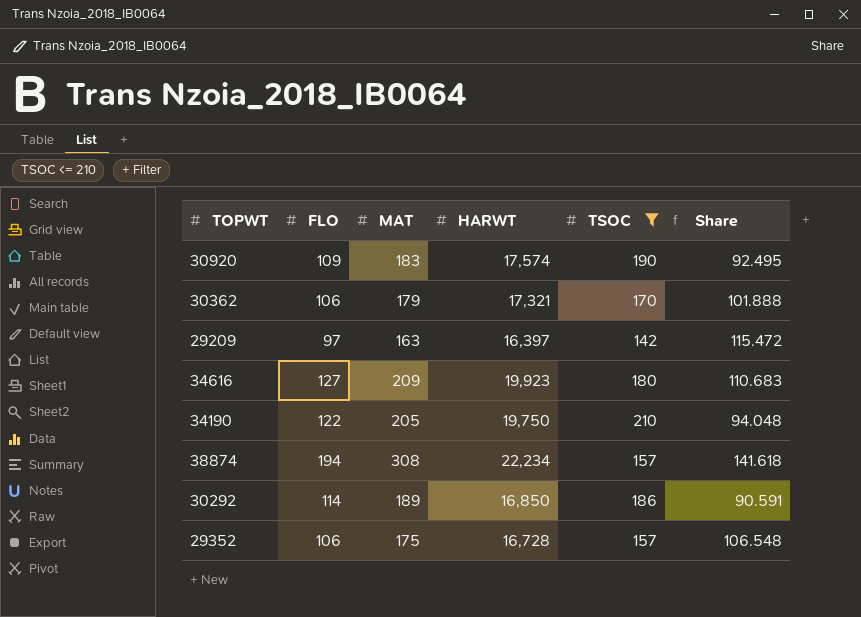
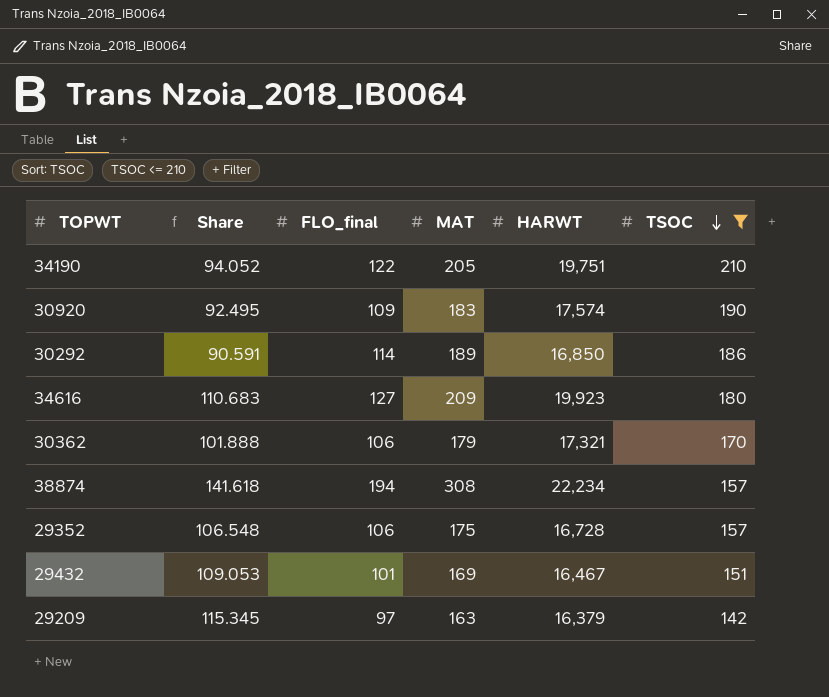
row order: none -> TSOC descending
column Share | position: 6 -> 2
column name: FLO -> FLO_final
34190 | Share: 94.048 -> 94.052
34190 | HARWT: 19,750 -> 19,751
row 29432: none -> 109.053 | 101 | 169 | 16,467 | 151
29209 | Share: 115.472 -> 115.345
29209 | HARWT: 16,397 -> 16,379

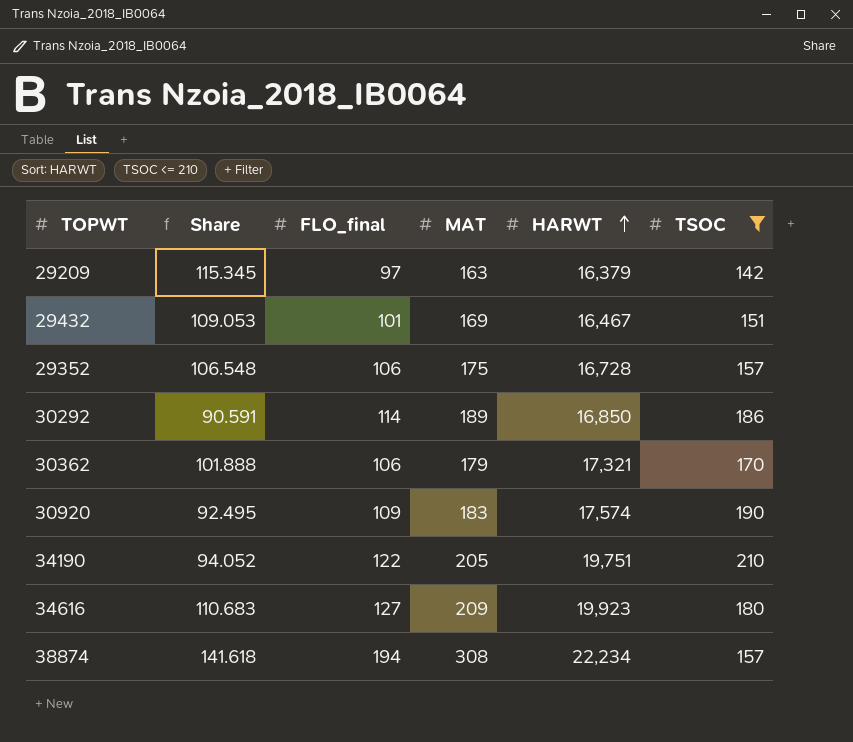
row order: TSOC descending -> HARWT ascending

